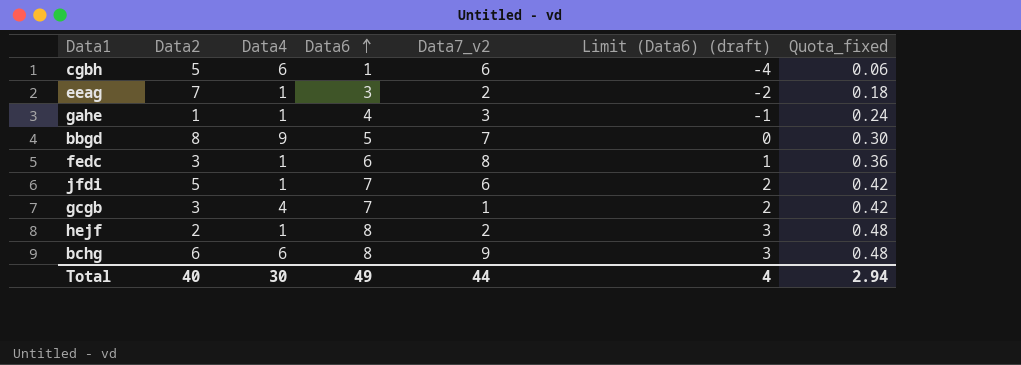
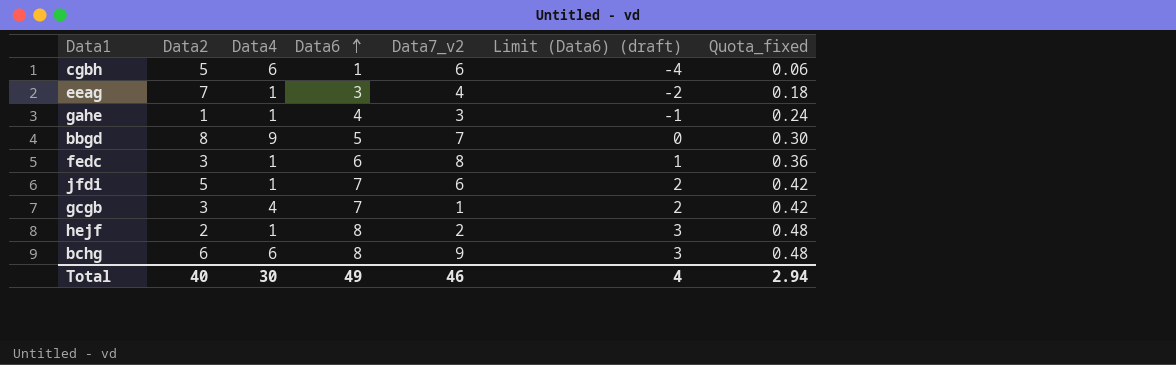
eeag | Data7_v2: 2 -> 4
Total | Data7_v2: 44 -> 46

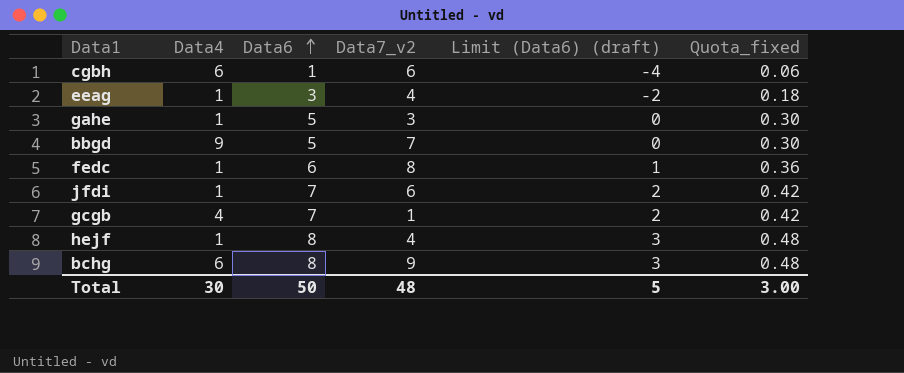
column Data2 | position: 2 -> none
gahe | Data6: 4 -> 5
gahe | Limit (Data6) (draft): -1 -> 0
gahe | Quota_fixed: 0.24 -> 0.30
hejf | Data7_v2: 2 -> 4
Total | Data6: 49 -> 50
Total | Data7_v2: 46 -> 48
Total | Limit (Data6) (draft): 4 -> 5
Total | Quota_fixed: 2.94 -> 3.00

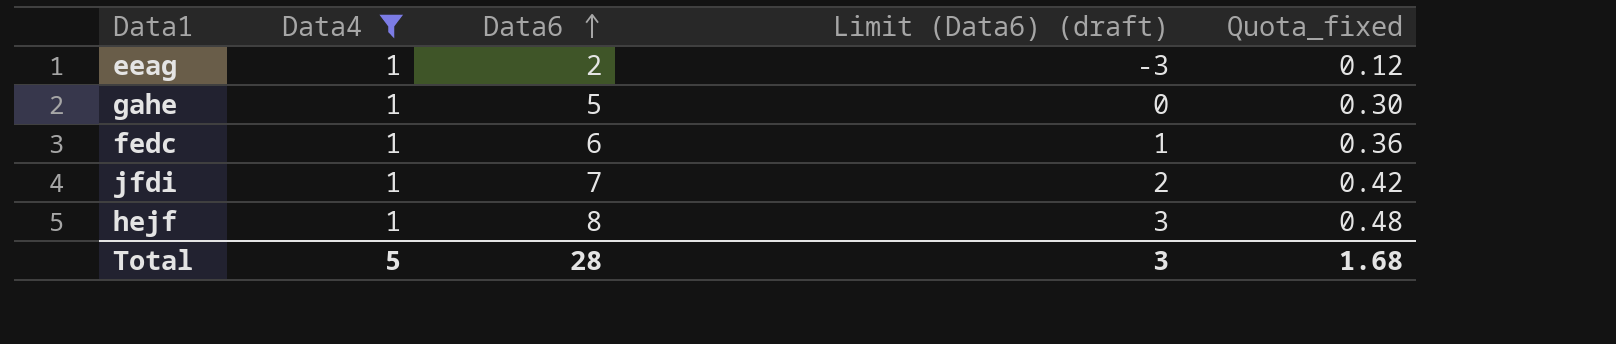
filter: none -> Data4 = 1
column Data7_v2 | position: 4 -> none
eeag | Data6: 3 -> 2
eeag | Limit (Data6) (draft): -2 -> -3
eeag | Quota_fixed: 0.18 -> 0.12
Total | Data4: 30 -> 5
Total | Data6: 50 -> 28
Total | Limit (Data6) (draft): 5 -> 3
Total | Quota_fixed: 3.00 -> 1.68

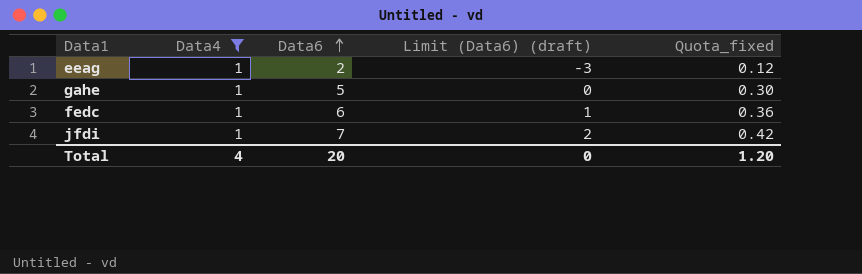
row hejf: 1 | 8 | 3 | 0.48 -> none
Total | Data4: 5 -> 4
Total | Data6: 28 -> 20
Total | Limit (Data6) (draft): 3 -> 0
Total | Quota_fixed: 1.68 -> 1.20

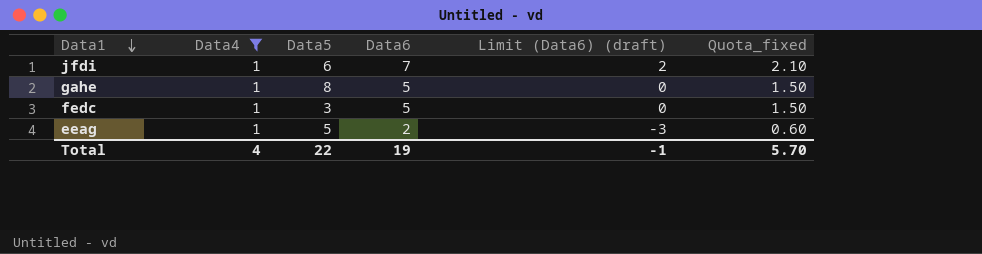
row order: Data6 ascending -> Data1 descending
column Data5 | position: none -> 3
column Quota_fixed | formula: [Data6] * 0.06 -> [Data6] * 0.3
fedc | Data6: 6 -> 5
fedc | Limit (Data6) (draft): 1 -> 0
Total | Data6: 20 -> 19
Total | Limit (Data6) (draft): 0 -> -1
Total | Quota_fixed: 1.20 -> 5.70

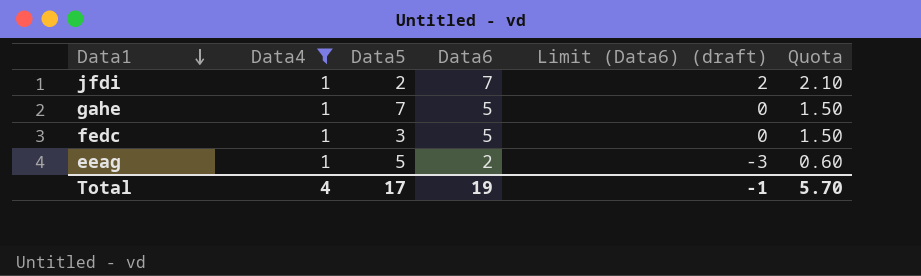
column name: Quota_fixed -> Quota
jfdi | Data5: 6 -> 2
gahe | Data5: 8 -> 7
Total | Data5: 22 -> 17

